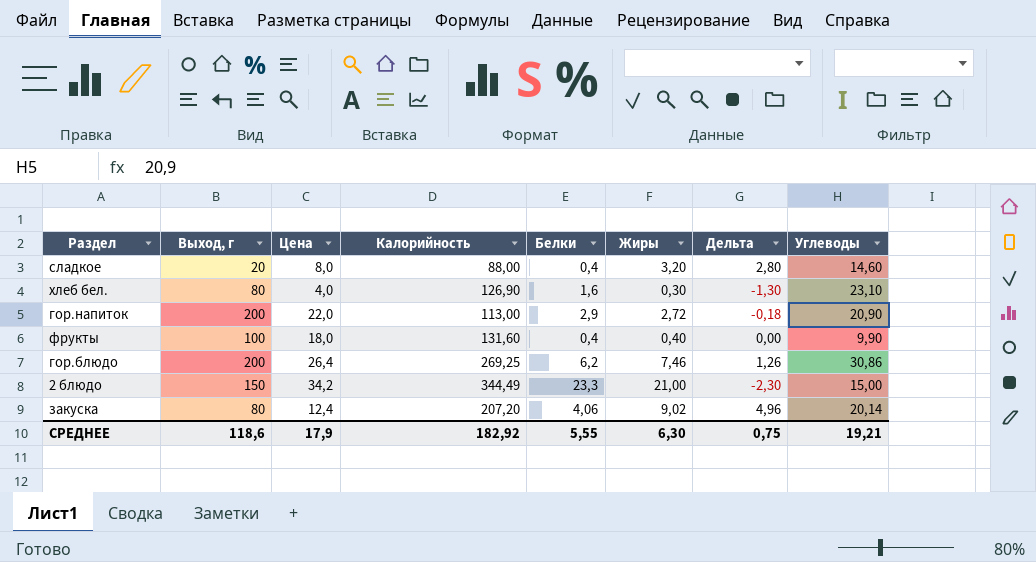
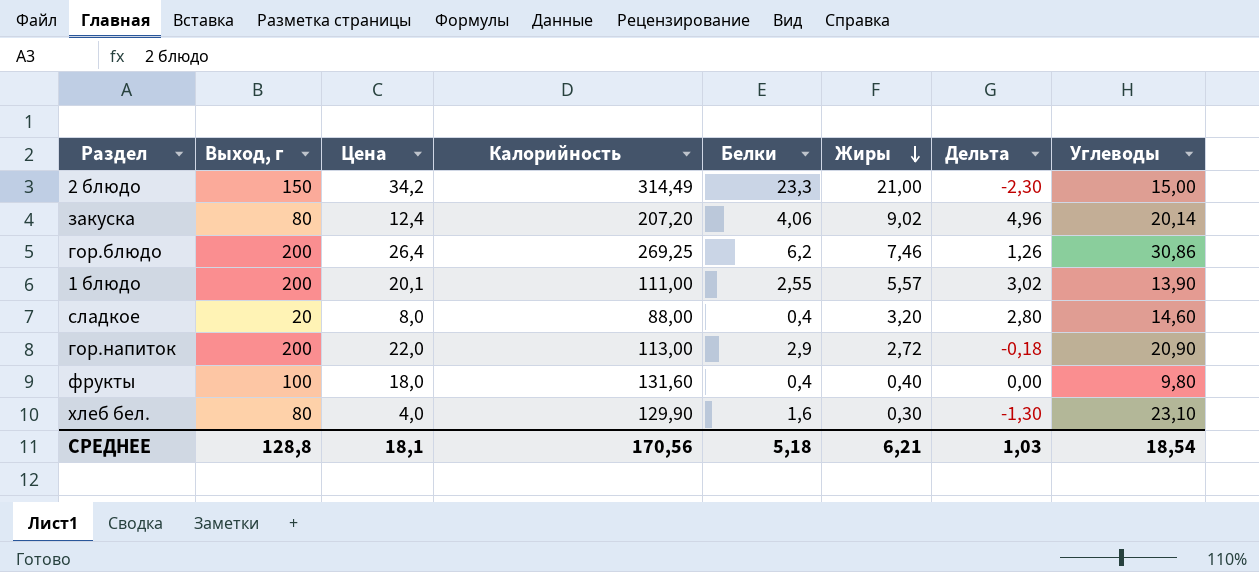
row order: none -> Жиры descending
2 блюдо | Калорийность: 344,49 -> 314,49
row 1 блюдо: none -> 200 | 20,1 | 111,00 | 2,55 | 5,57 | 3,02 | 13,90
фрукты | Углеводы: 9,90 -> 9,80
хлеб бел. | Калорийность: 126,90 -> 129,90
СРЕДНЕЕ | Выход, г: 118,6 -> 128,8
СРЕДНЕЕ | Цена: 17,9 -> 18,1
СРЕДНЕЕ | Калорийность: 182,92 -> 170,56
СРЕДНЕЕ | Белки: 5,55 -> 5,18
СРЕДНЕЕ | Жиры: 6,30 -> 6,21
СРЕДНЕЕ | Дельта: 0,75 -> 1,03
СРЕДНЕЕ | Углеводы: 19,21 -> 18,54

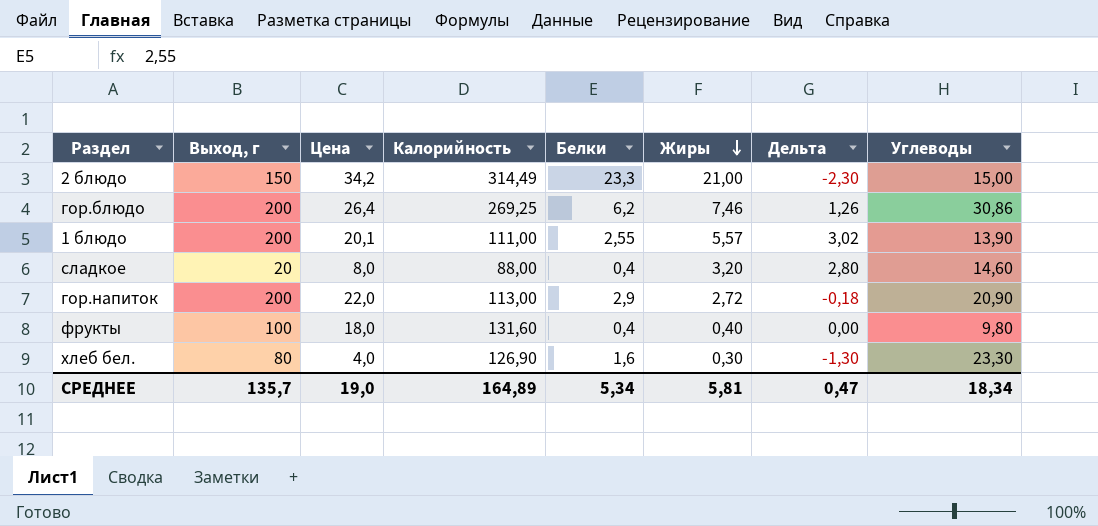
row закуска: 80 | 12,4 | 207,20 | 4,06 | 9,02 | 4,96 | 20,14 -> none
хлеб бел. | Калорийность: 129,90 -> 126,90
хлеб бел. | Углеводы: 23,10 -> 23,30
СРЕДНЕЕ | Выход, г: 128,8 -> 135,7
СРЕДНЕЕ | Цена: 18,1 -> 19,0
СРЕДНЕЕ | Калорийность: 170,56 -> 164,89
СРЕДНЕЕ | Белки: 5,18 -> 5,34
СРЕДНЕЕ | Жиры: 6,21 -> 5,81
СРЕДНЕЕ | Дельта: 1,03 -> 0,47
СРЕДНЕЕ | Углеводы: 18,54 -> 18,34

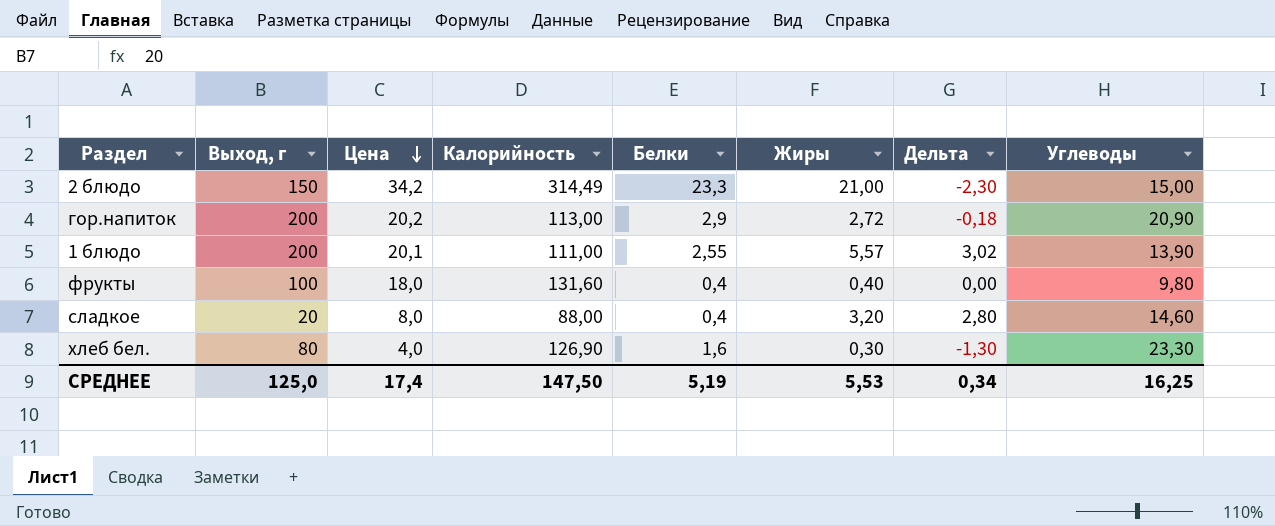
row order: Жиры descending -> Цена descending
row гор.блюдо: 200 | 26,4 | 269,25 | 6,2 | 7,46 | 1,26 | 30,86 -> none
гор.напиток | Цена: 22,0 -> 20,2
СРЕДНЕЕ | Выход, г: 135,7 -> 125,0
СРЕДНЕЕ | Цена: 19,0 -> 17,4
СРЕДНЕЕ | Калорийность: 164,89 -> 147,50
СРЕДНЕЕ | Белки: 5,34 -> 5,19
СРЕДНЕЕ | Жиры: 5,81 -> 5,53
СРЕДНЕЕ | Дельта: 0,47 -> 0,34
СРЕДНЕЕ | Углеводы: 18,34 -> 16,25

